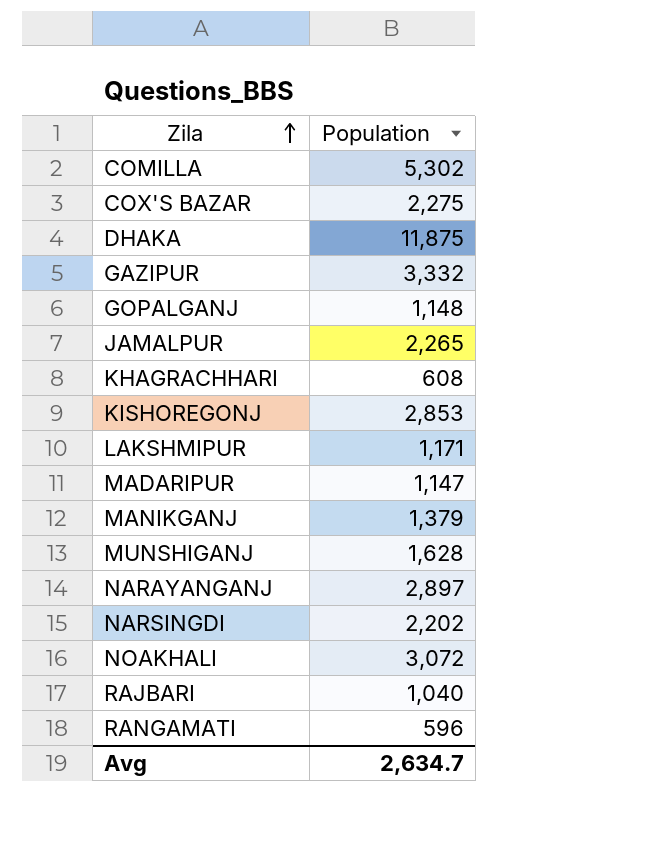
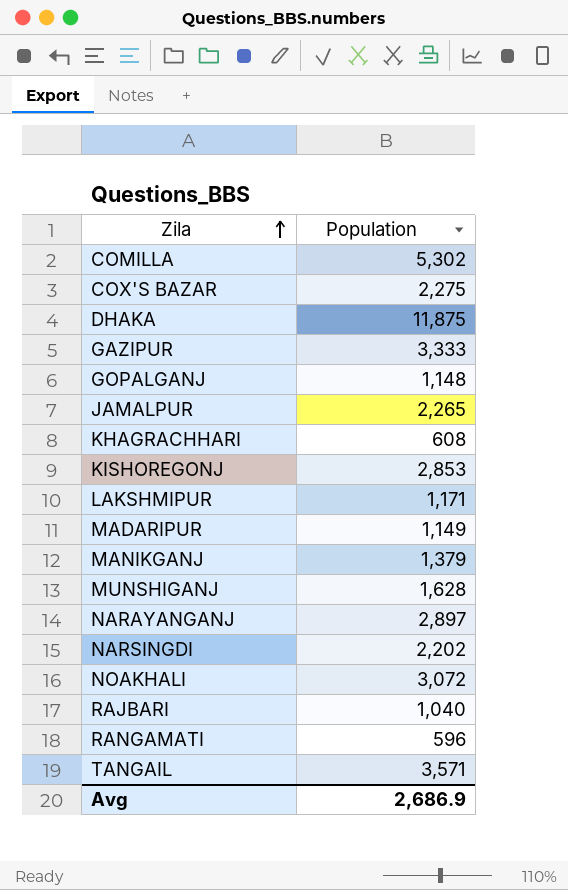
GAZIPUR | Population: 3,332 -> 3,333
MADARIPUR | Population: 1,147 -> 1,149
row TANGAIL: none -> 3,571
Avg | Population: 2,634.7 -> 2,686.9

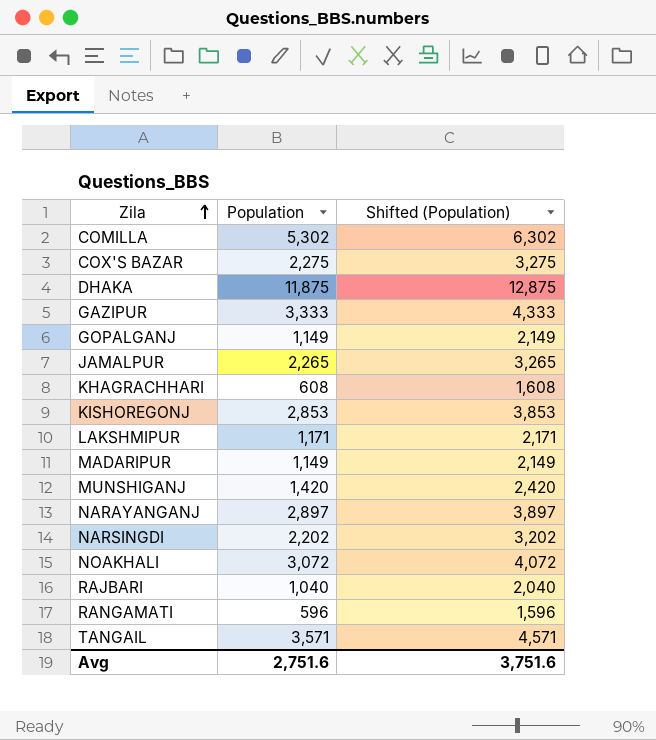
column Shifted (Population) | formula: none -> [Population] + 1000
row MANIKGANJ: 1,379 -> none
GOPALGANJ | Population: 1,148 -> 1,149
MUNSHIGANJ | Population: 1,628 -> 1,420
Avg | Population: 2,686.9 -> 2,751.6

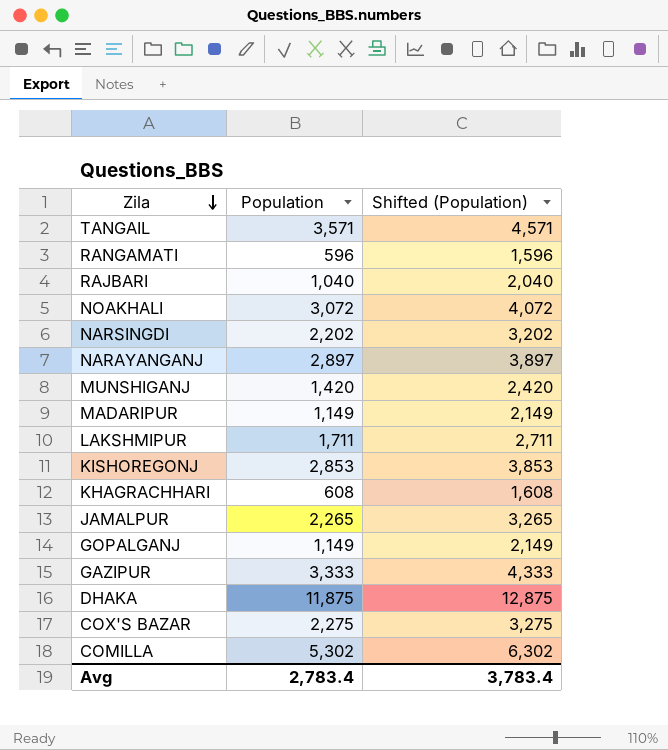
row order: Zila ascending -> Zila descending
LAKSHMIPUR | Population: 1,171 -> 1,711
LAKSHMIPUR | Shifted (Population): 2,171 -> 2,711
Avg | Population: 2,751.6 -> 2,783.4
Avg | Shifted (Population): 3,751.6 -> 3,783.4

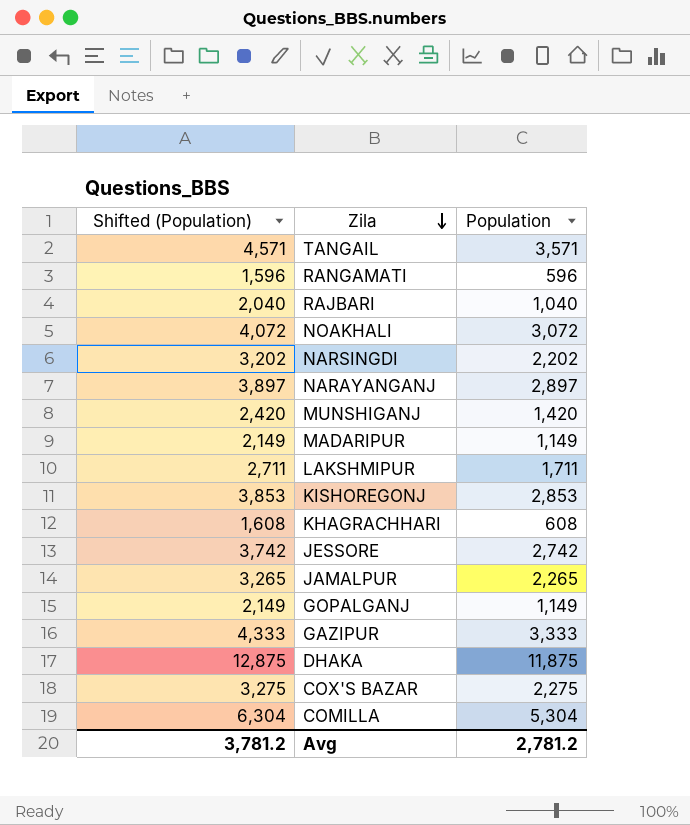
column Shifted (Population) | position: 3 -> 1
row JESSORE: none -> 3,742 | 2,742
COMILLA | Shifted (Population): 6,302 -> 6,304
COMILLA | Population: 5,302 -> 5,304
Avg | Shifted (Population): 3,783.4 -> 3,781.2
Avg | Population: 2,783.4 -> 2,781.2

